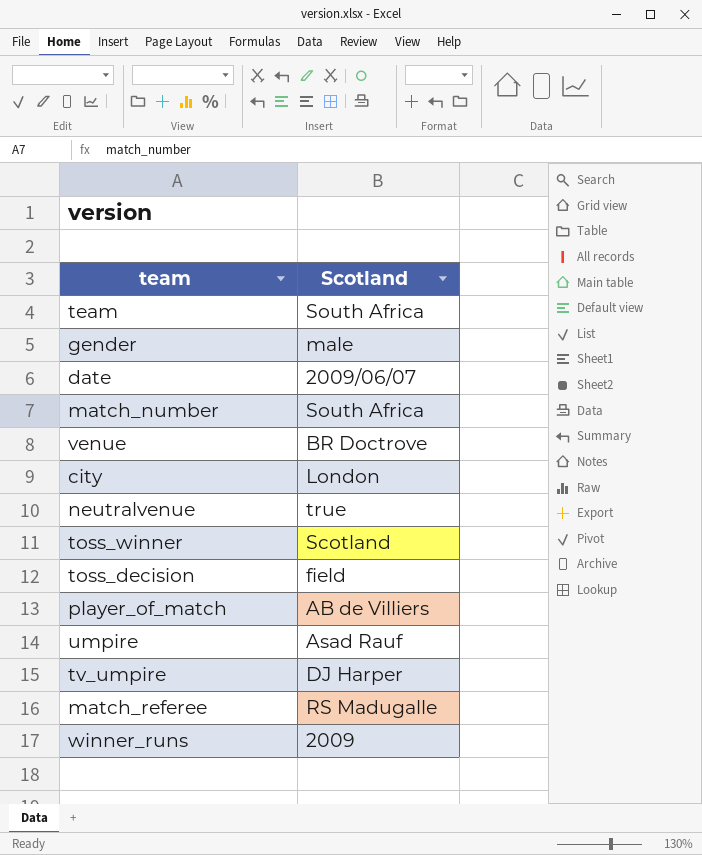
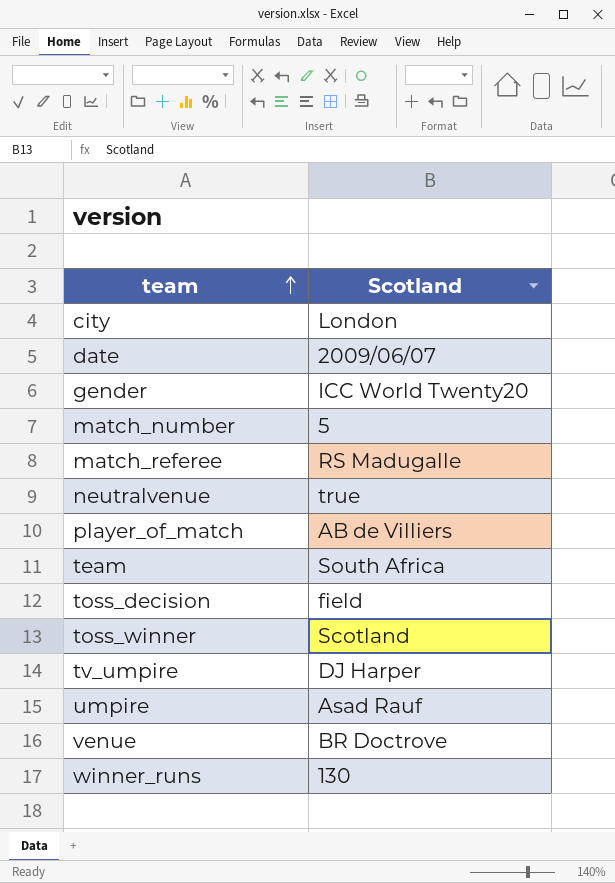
row order: none -> team ascending
gender | Scotland: male -> ICC World Twenty20
match_number | Scotland: South Africa -> 5
winner_runs | Scotland: 2009 -> 130

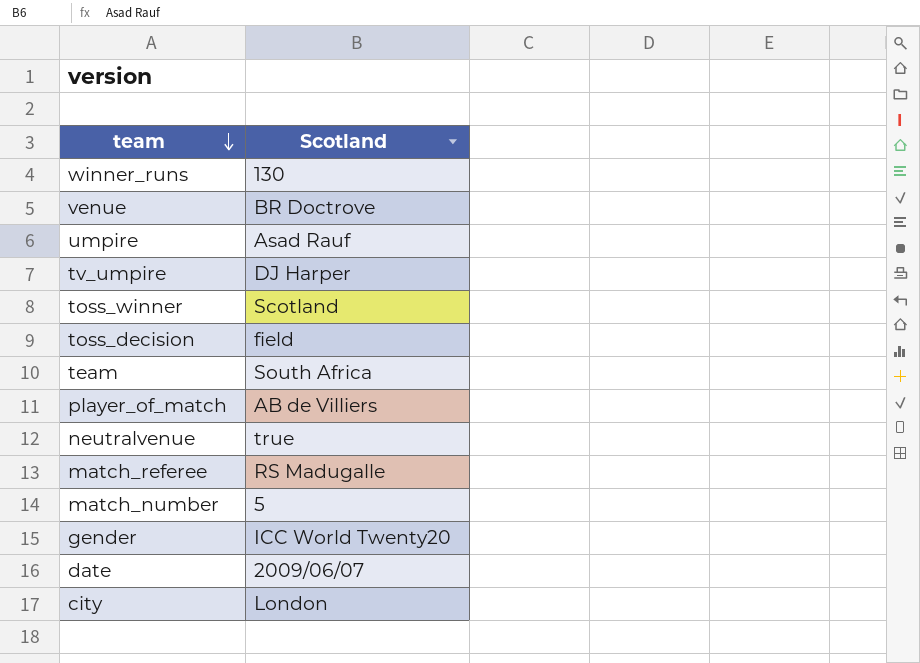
row order: team ascending -> team descending

